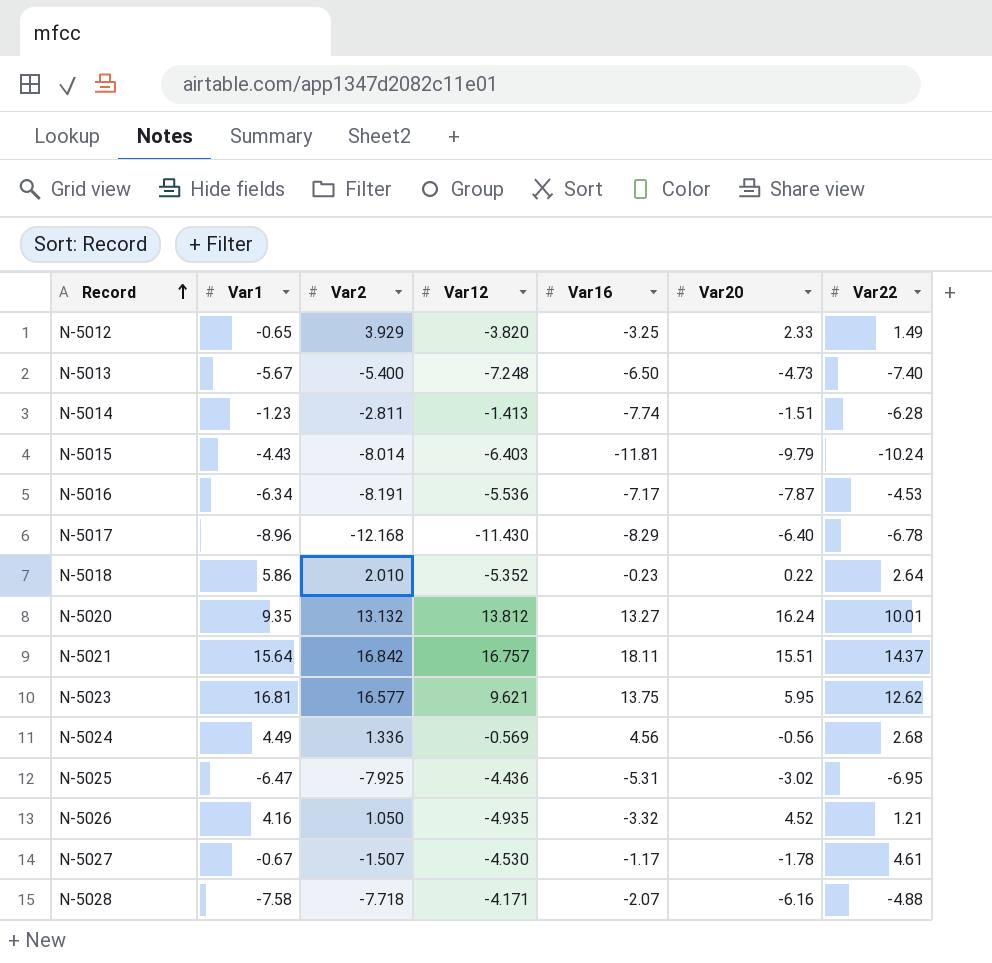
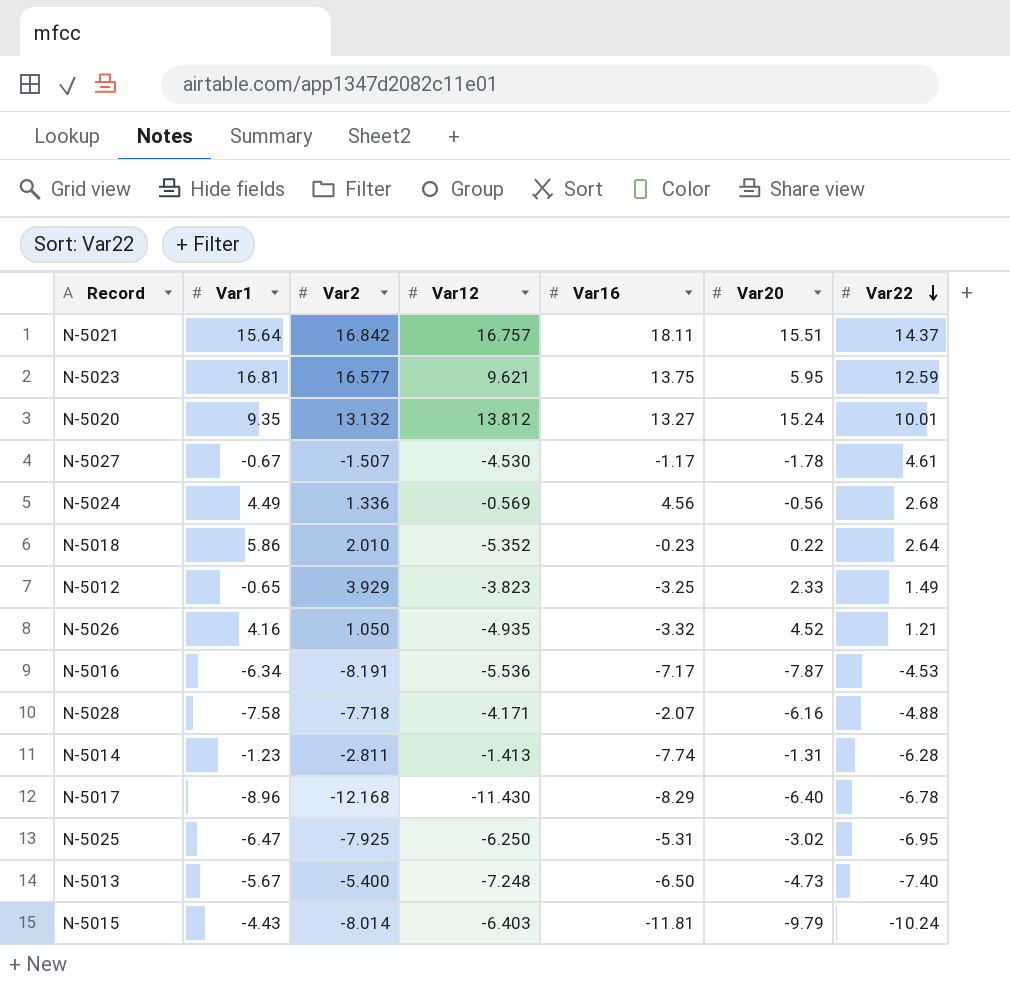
row order: Record ascending -> Var22 descending
N-5023 | Var22: 12.62 -> 12.59
N-5020 | Var20: 16.24 -> 15.24
N-5012 | Var12: -3.820 -> -3.823
N-5014 | Var20: -1.51 -> -1.31
N-5025 | Var12: -4.436 -> -6.250

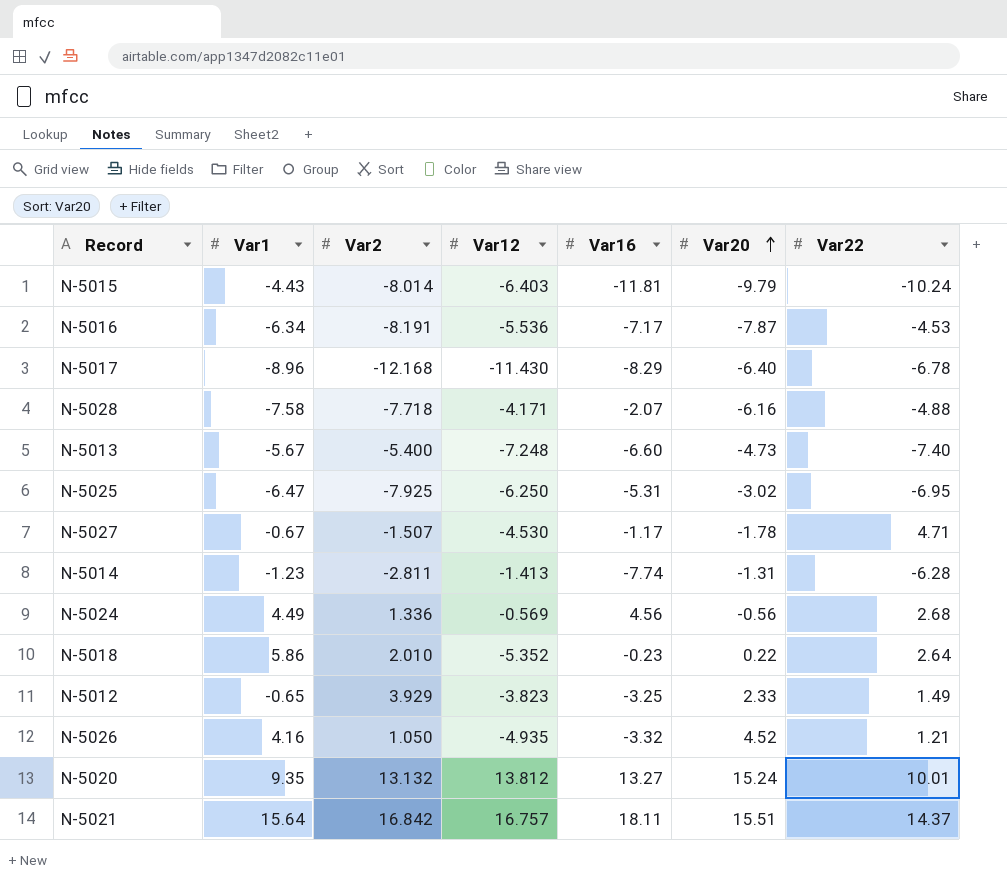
row order: Var22 descending -> Var20 ascending
row N-5023: 16.81 | 16.577 | 9.621 | 13.75 | 5.95 | 12.59 -> none
N-5013 | Var16: -6.50 -> -6.60
N-5027 | Var22: 4.61 -> 4.71

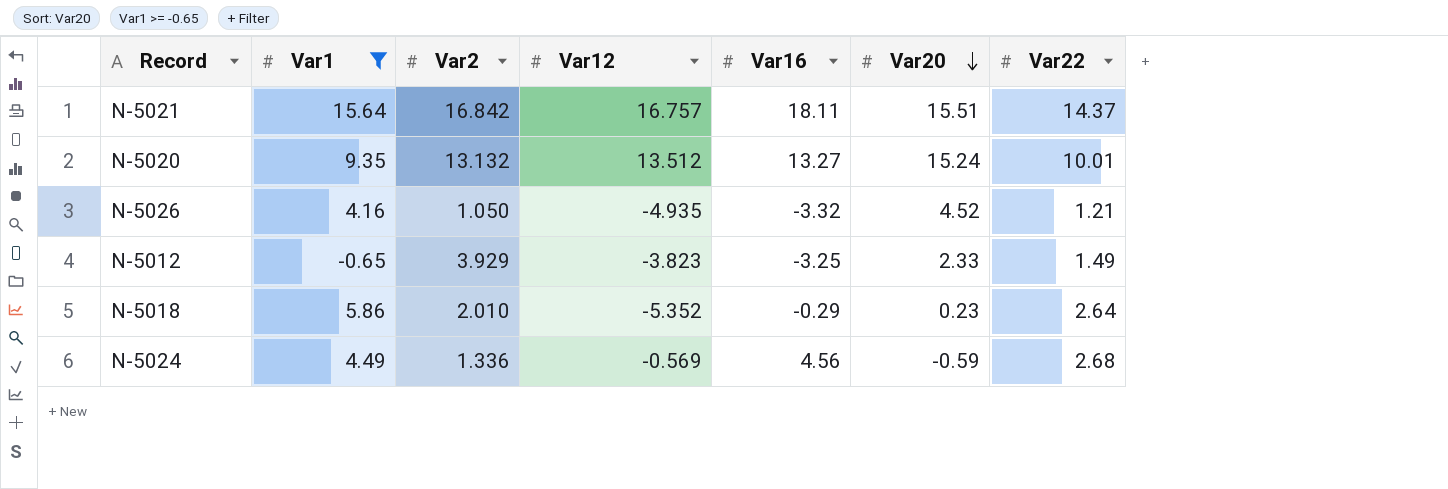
filter: none -> Var1 >= -0.65
row order: Var20 ascending -> Var20 descending
N-5020 | Var12: 13.812 -> 13.512
N-5018 | Var16: -0.23 -> -0.29
N-5018 | Var20: 0.22 -> 0.23
N-5024 | Var20: -0.56 -> -0.59

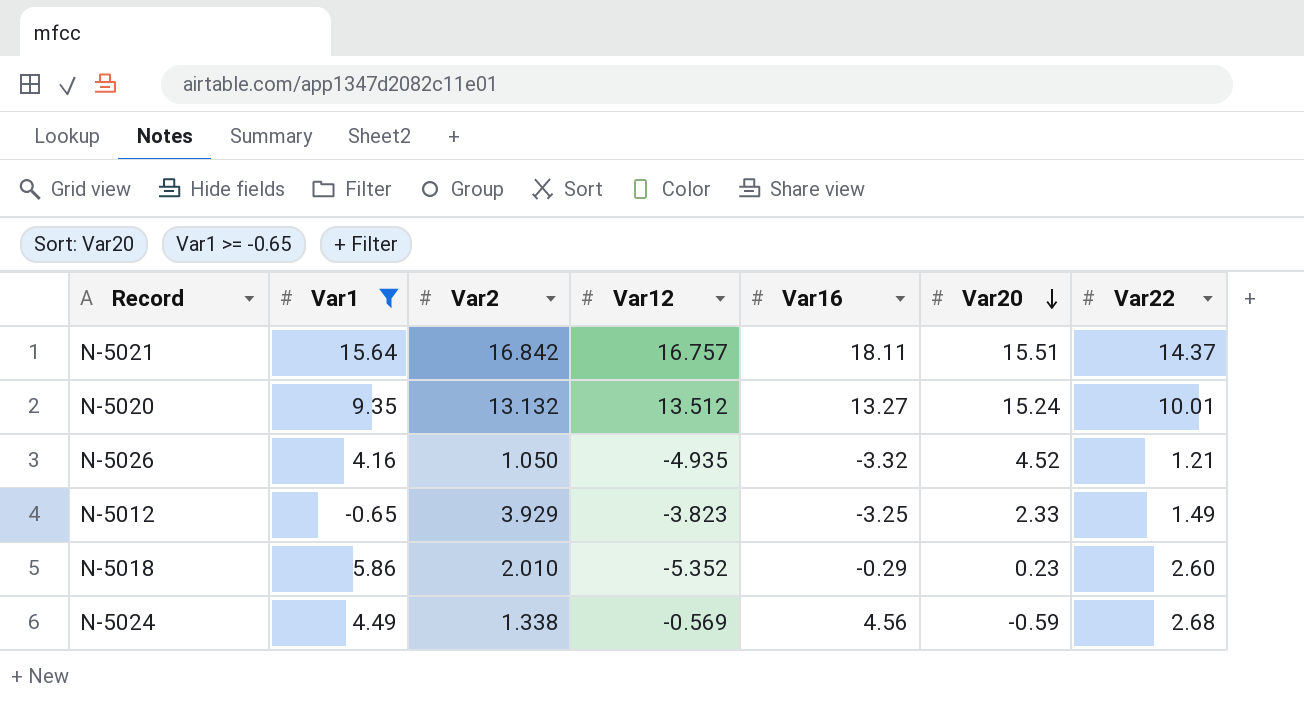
N-5018 | Var22: 2.64 -> 2.60
N-5024 | Var2: 1.336 -> 1.338

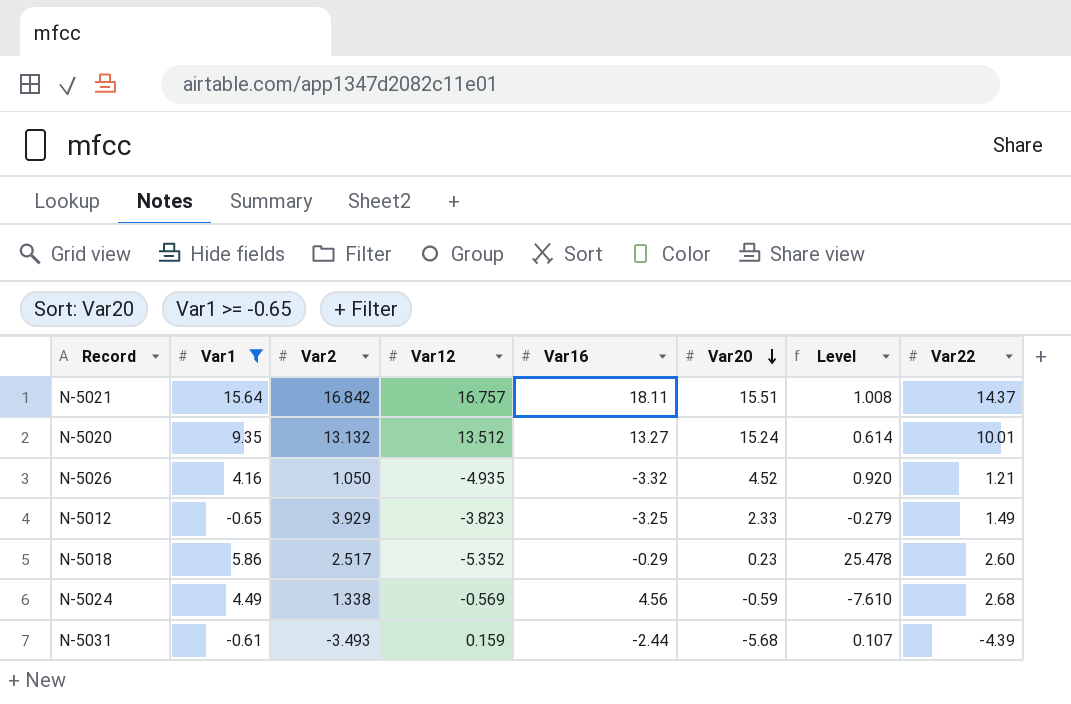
column Level | formula: none -> [Var1] / [Var20]
N-5018 | Var2: 2.010 -> 2.517
row N-5031: none -> -0.61 | -3.493 | 0.159 | -2.44 | -5.68 | 0.107 | -4.39

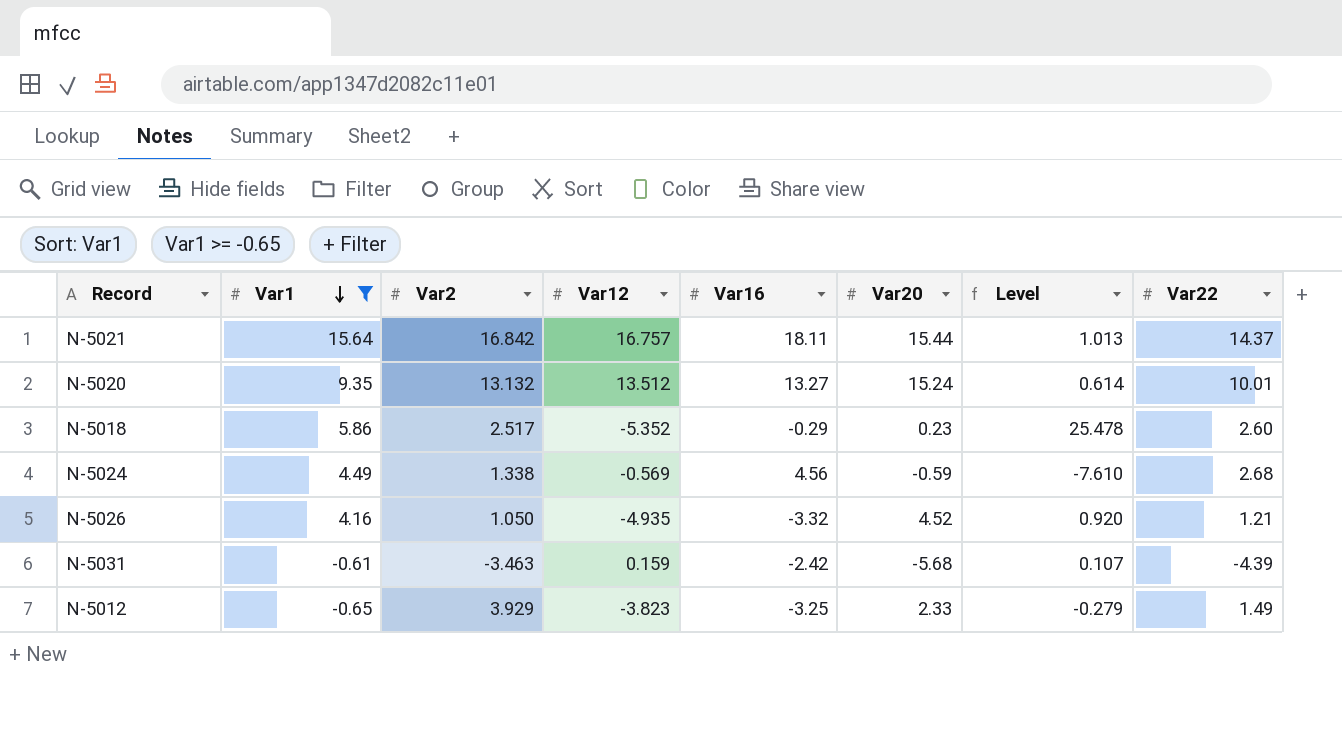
row order: Var20 descending -> Var1 descending
N-5021 | Var20: 15.51 -> 15.44
N-5021 | Level: 1.008 -> 1.013
N-5031 | Var2: -3.493 -> -3.463
N-5031 | Var16: -2.44 -> -2.42

